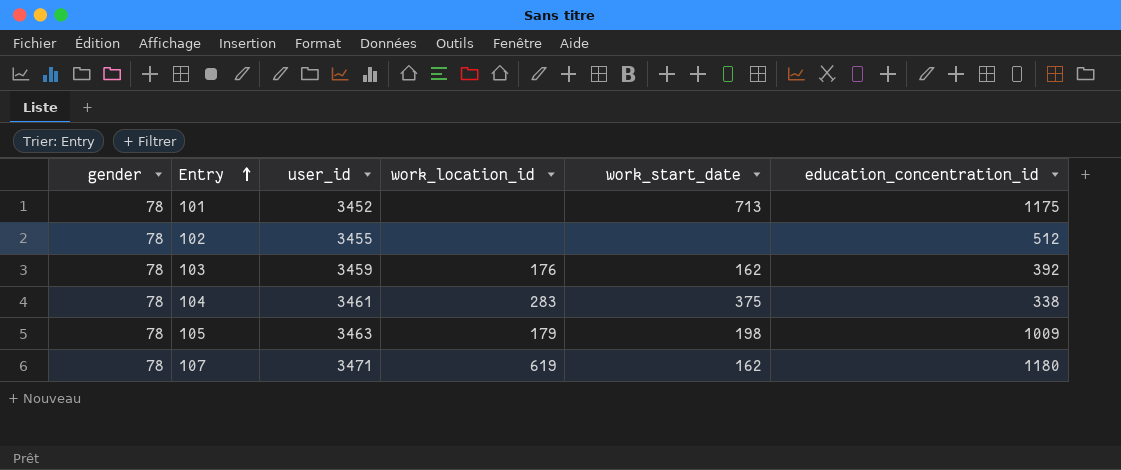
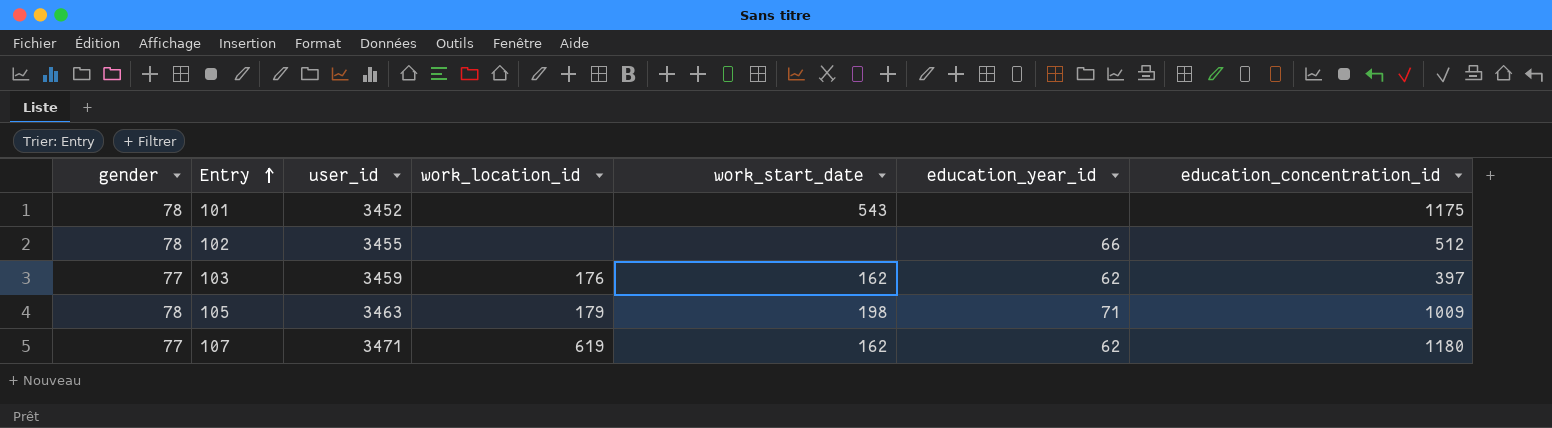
column education_year_id | position: none -> 6
row 104: 78 | 3461 | 283 | 375 | 338 -> none
101 | work_start_date: 713 -> 543
103 | gender: 78 -> 77
103 | education_concentration_id: 392 -> 397
107 | gender: 78 -> 77

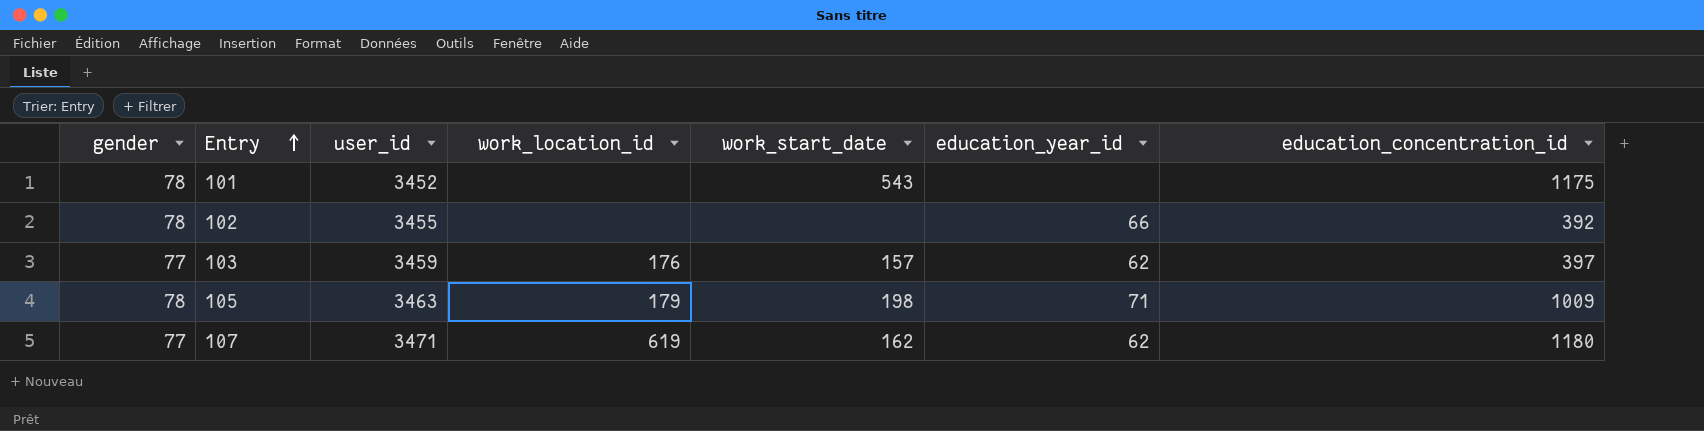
102 | education_concentration_id: 512 -> 392
103 | work_start_date: 162 -> 157

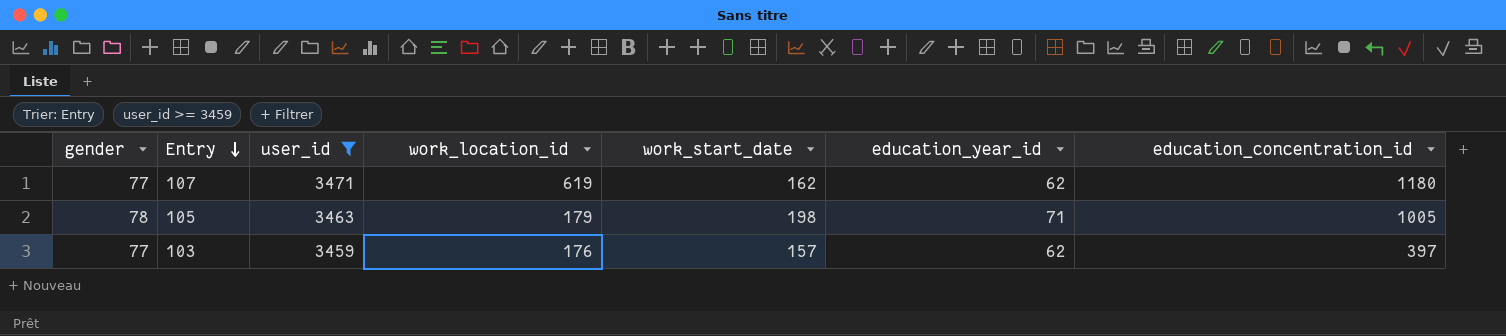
filter: none -> user_id >= 3459
row order: Entry ascending -> Entry descending
105 | education_concentration_id: 1009 -> 1005

